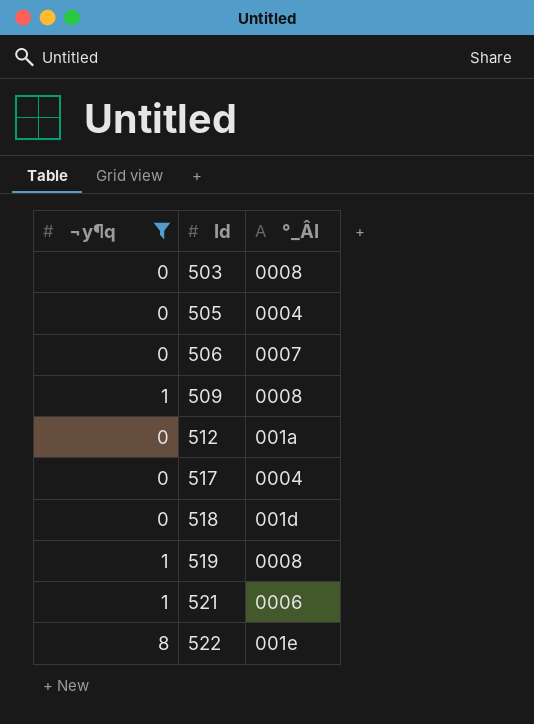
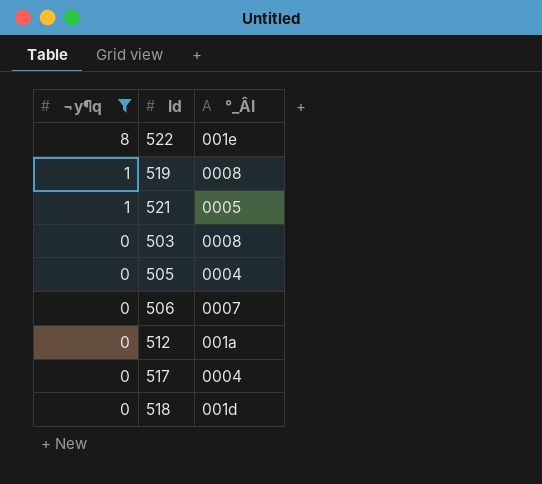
row order: Id ascending -> ¬y¶q descending
row 509: 1 | 0008 -> none
521 | °_ÂI: 0006 -> 0005

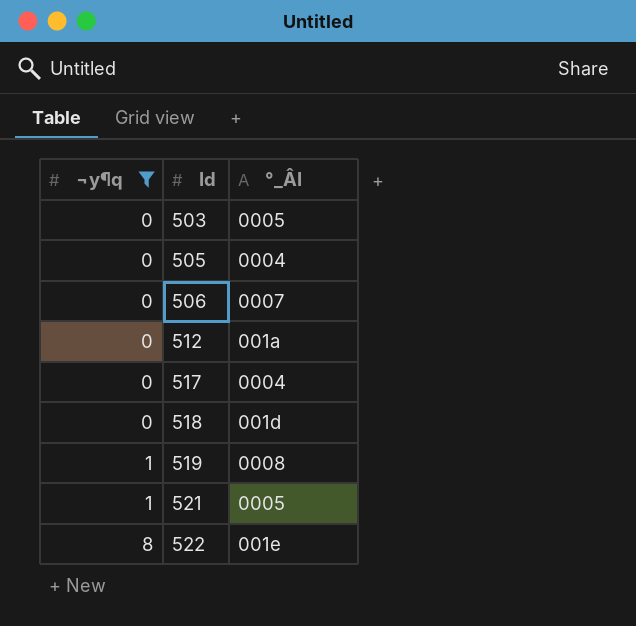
row order: ¬y¶q descending -> ¬y¶q ascending
503 | °_ÂI: 0008 -> 0005

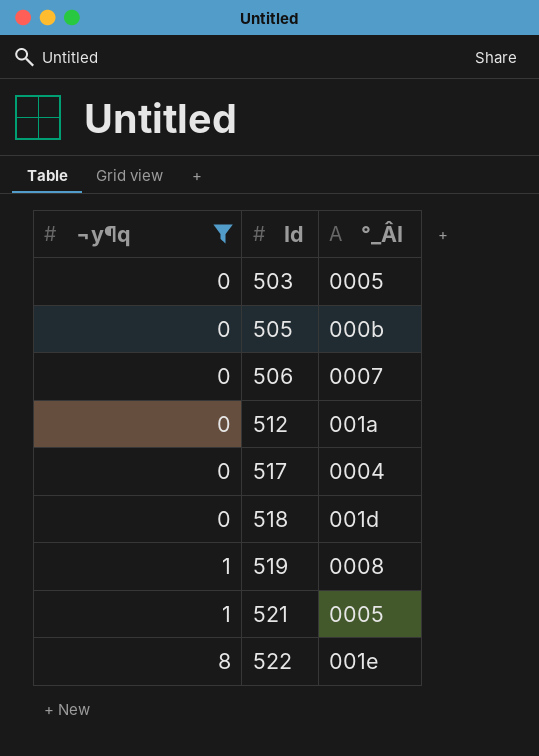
505 | °_ÂI: 0004 -> 000b

